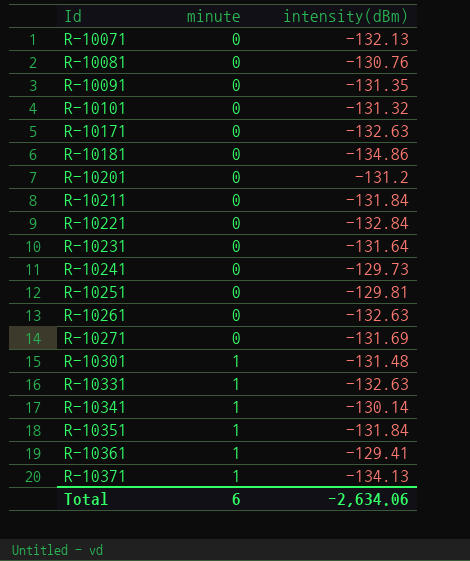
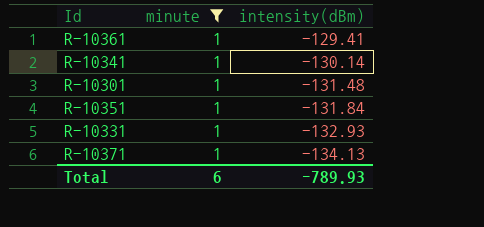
filter: none -> minute = 1
row order: Id ascending -> intensity(dBm) descending
R-10331 | intensity(dBm): -132.63 -> -132.93
Total | intensity(dBm): -2,634.06 -> -789.93

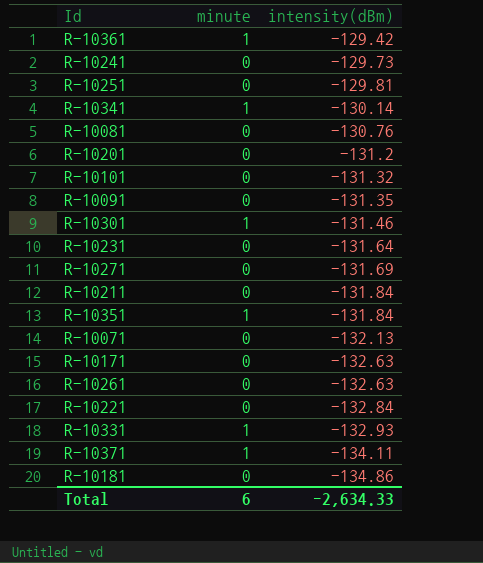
filter: minute = 1 -> none
R-10361 | intensity(dBm): -129.41 -> -129.42
R-10301 | intensity(dBm): -131.48 -> -131.46
R-10371 | intensity(dBm): -134.13 -> -134.11
Total | intensity(dBm): -789.93 -> -2,634.33

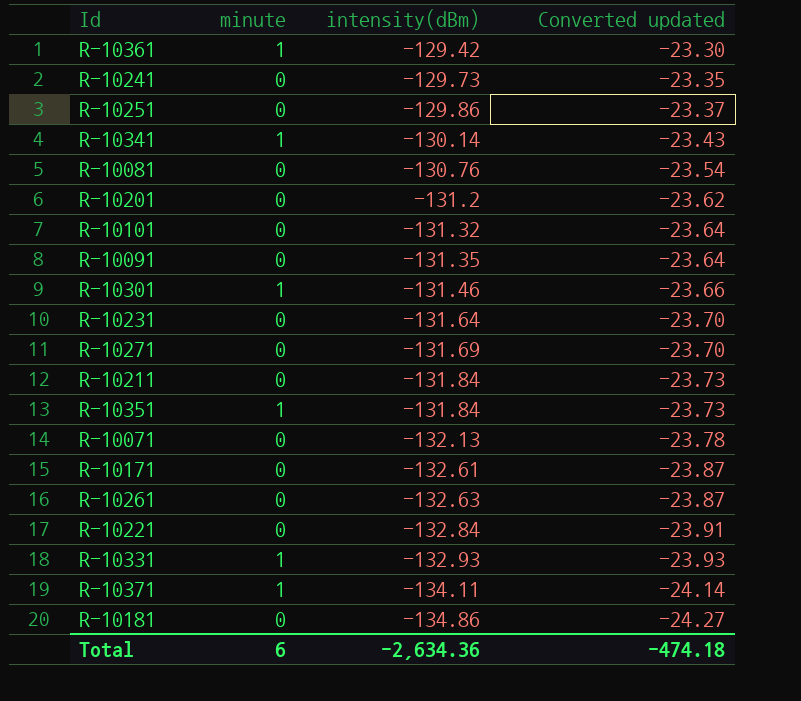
column Converted updated | formula: none -> [intensity(dBm)] * 0.18
R-10251 | intensity(dBm): -129.81 -> -129.86
R-10171 | intensity(dBm): -132.63 -> -132.61
Total | intensity(dBm): -2,634.33 -> -2,634.36

